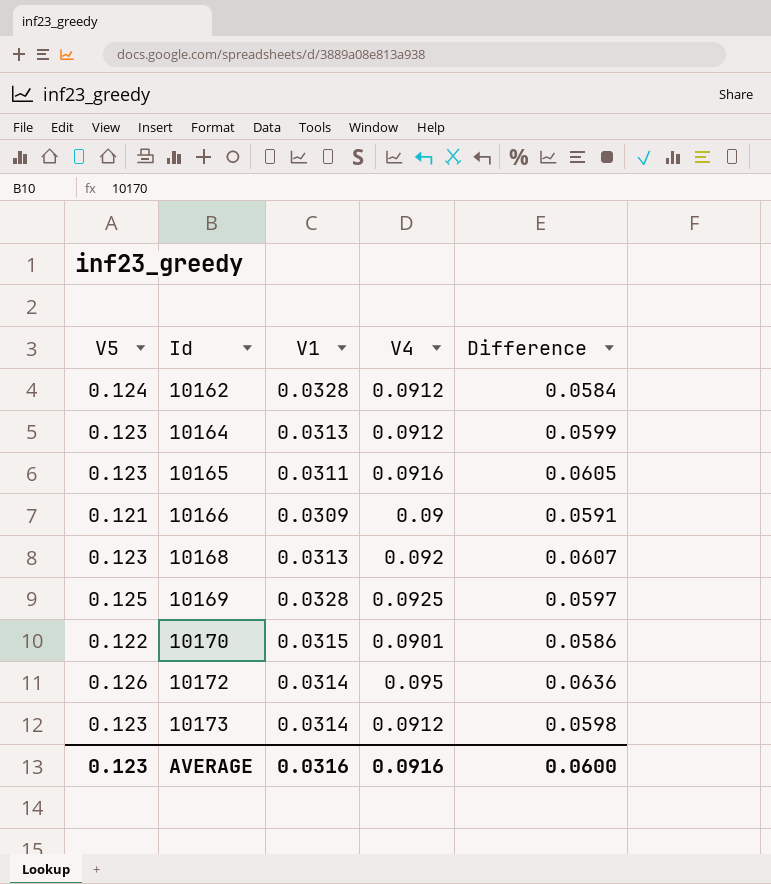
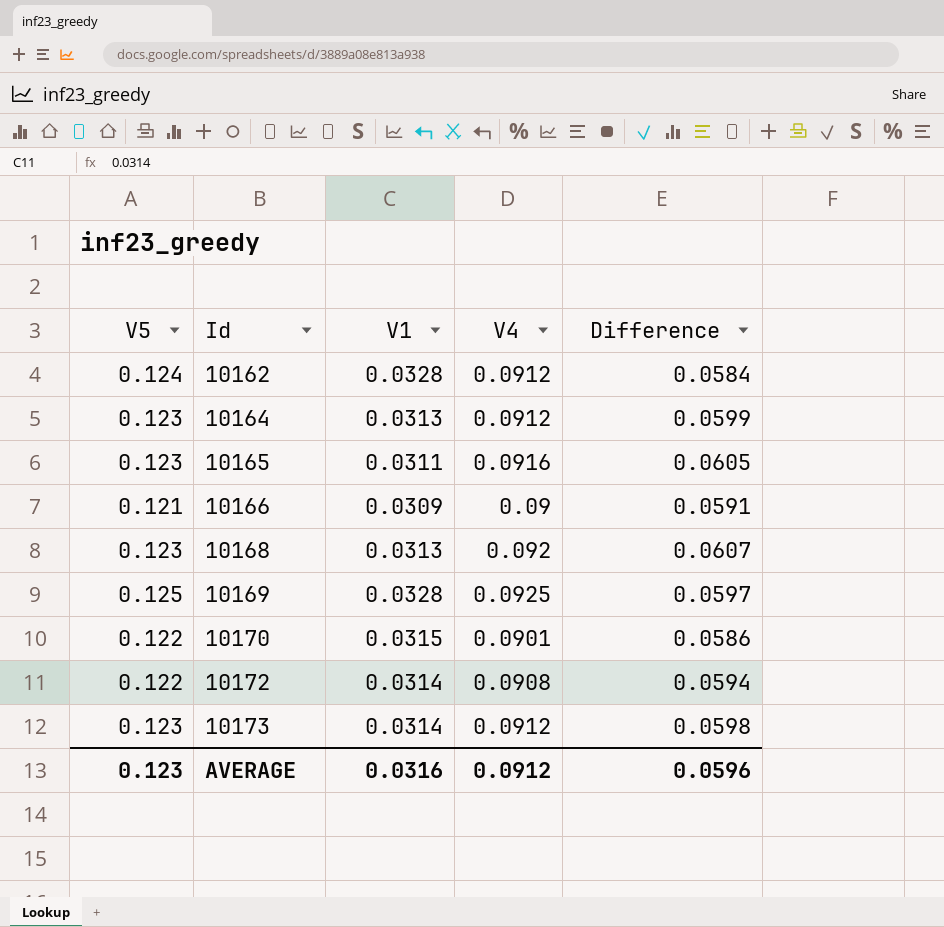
10172 | V5: 0.126 -> 0.122
10172 | V4: 0.095 -> 0.0908
10172 | Difference: 0.0636 -> 0.0594
AVERAGE | V4: 0.0916 -> 0.0912
AVERAGE | Difference: 0.0600 -> 0.0596

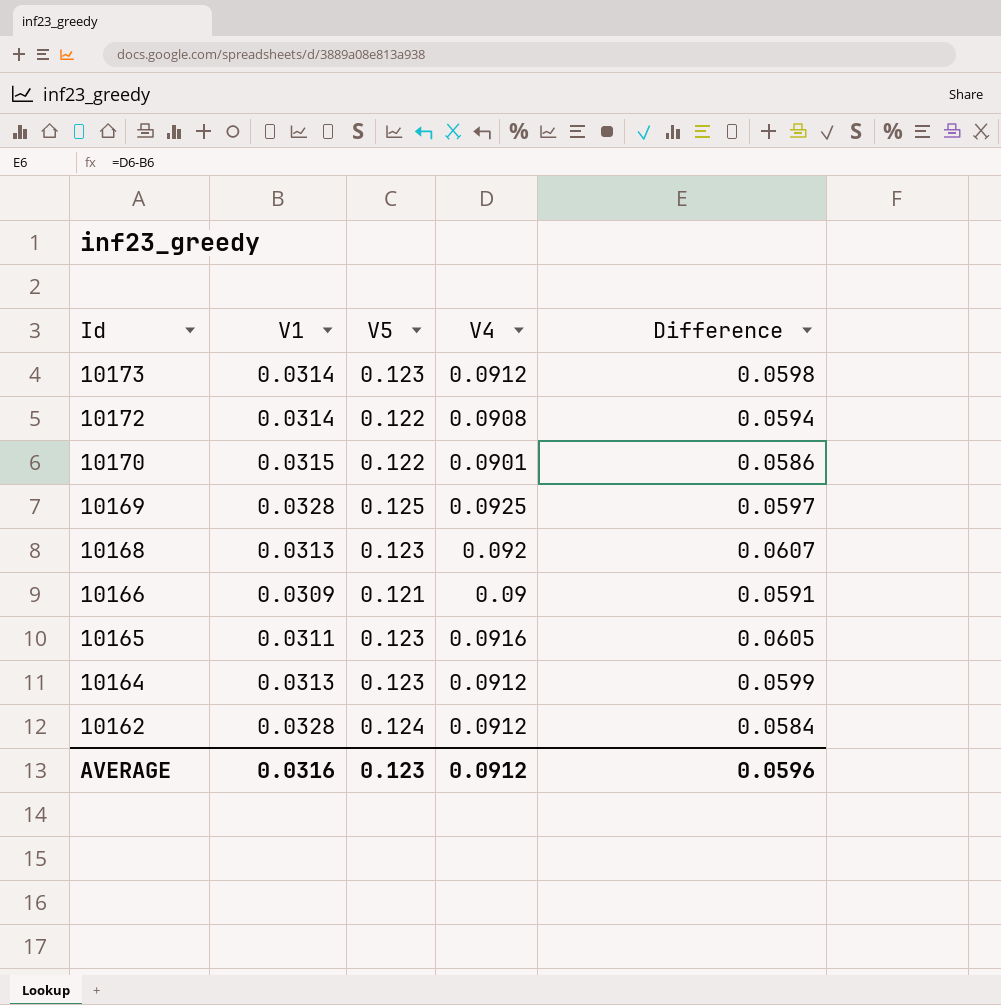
row order: Id ascending -> Id descending
column V5 | position: 1 -> 3

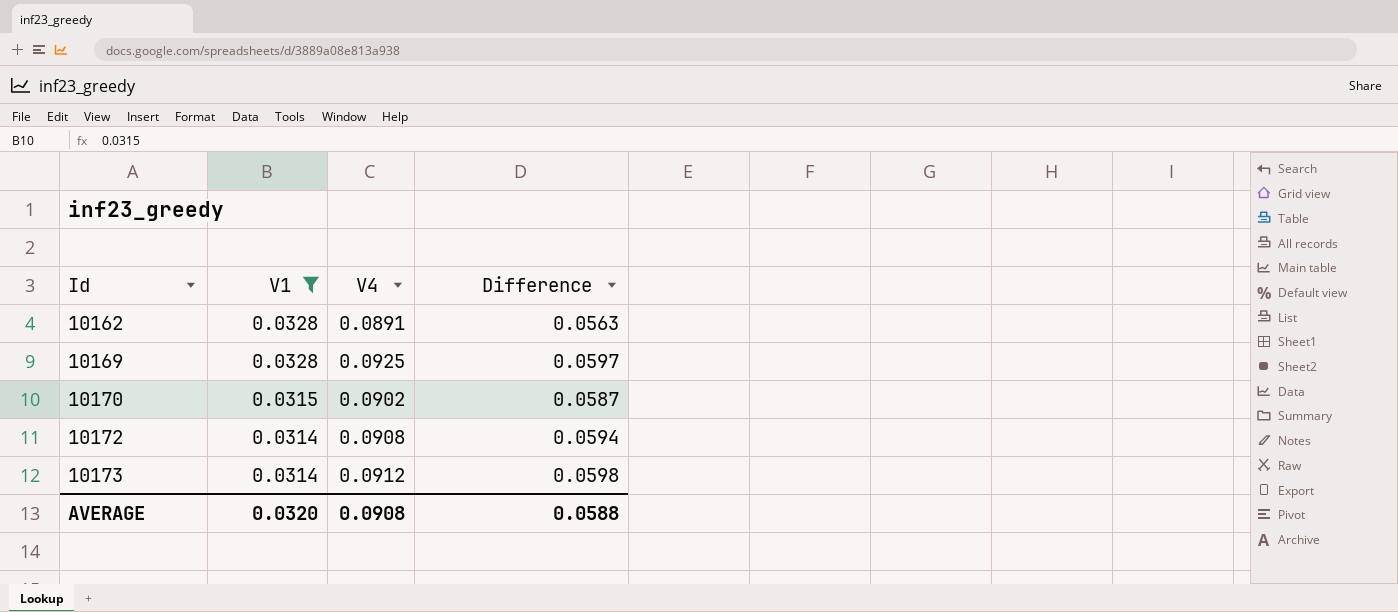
filter: none -> V1 >= 0.0314
row order: Id descending -> Id ascending
column V5 | formula: [V1] + [V4] -> none
10162 | V4: 0.0912 -> 0.0891
10162 | Difference: 0.0584 -> 0.0563
10170 | V4: 0.0901 -> 0.0902
10170 | Difference: 0.0586 -> 0.0587
AVERAGE | V1: 0.0316 -> 0.0320
AVERAGE | V4: 0.0912 -> 0.0908
AVERAGE | Difference: 0.0596 -> 0.0588

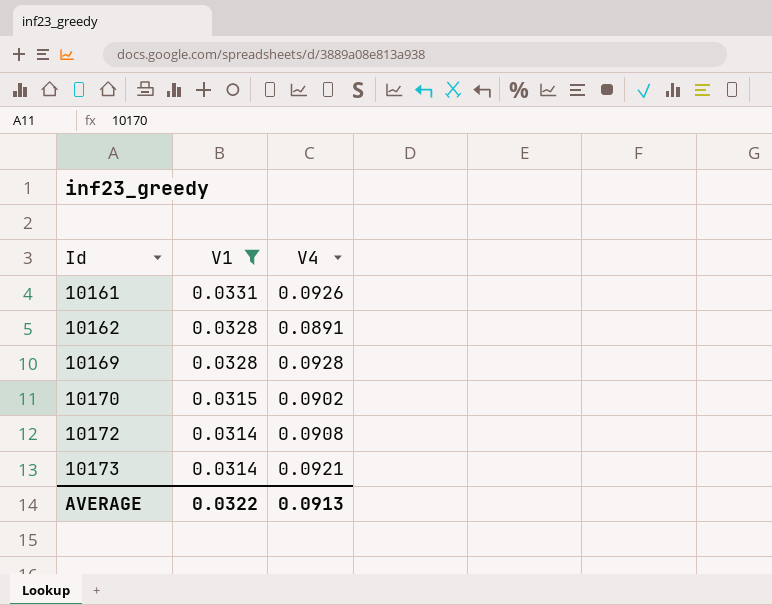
column Difference | formula: [V4] - [V1] -> none
row 10161: none -> 0.0331 | 0.0926
10169 | V4: 0.0925 -> 0.0928
10173 | V4: 0.0912 -> 0.0921
AVERAGE | V1: 0.0320 -> 0.0322
AVERAGE | V4: 0.0908 -> 0.0913

